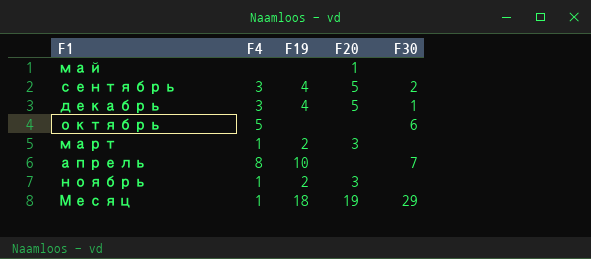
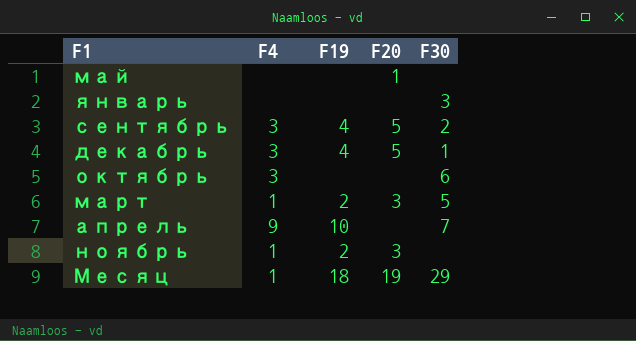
row январь: none -> none | none | none | 3
октябрь | F4: 5 -> 3
март | F30: none -> 5
апрель | F4: 8 -> 9

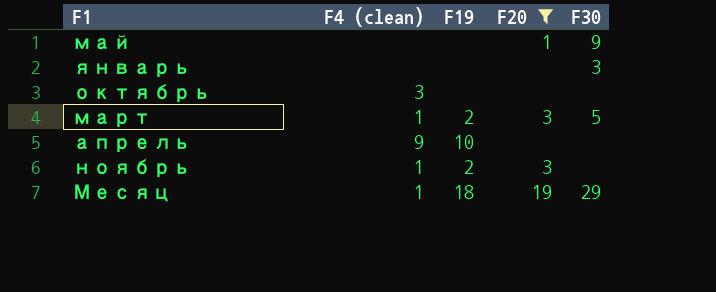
filter: none -> F20 != 5
column name: F4 -> F4 (clean)
май | F30: none -> 9
октябрь | F30: 6 -> none
апрель | F30: 7 -> none

